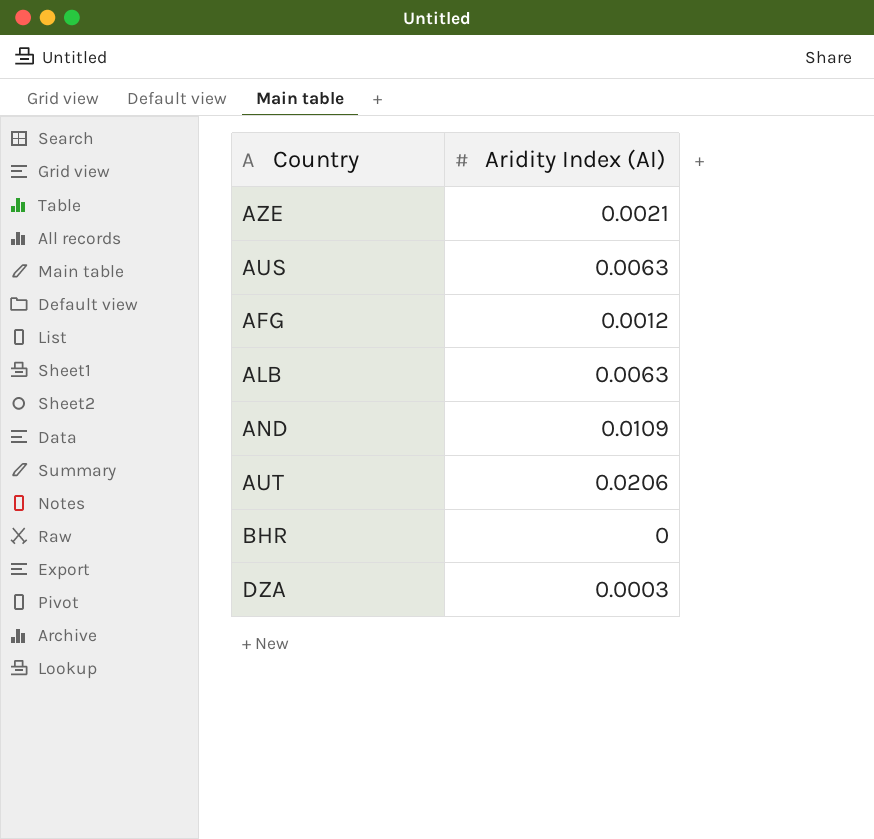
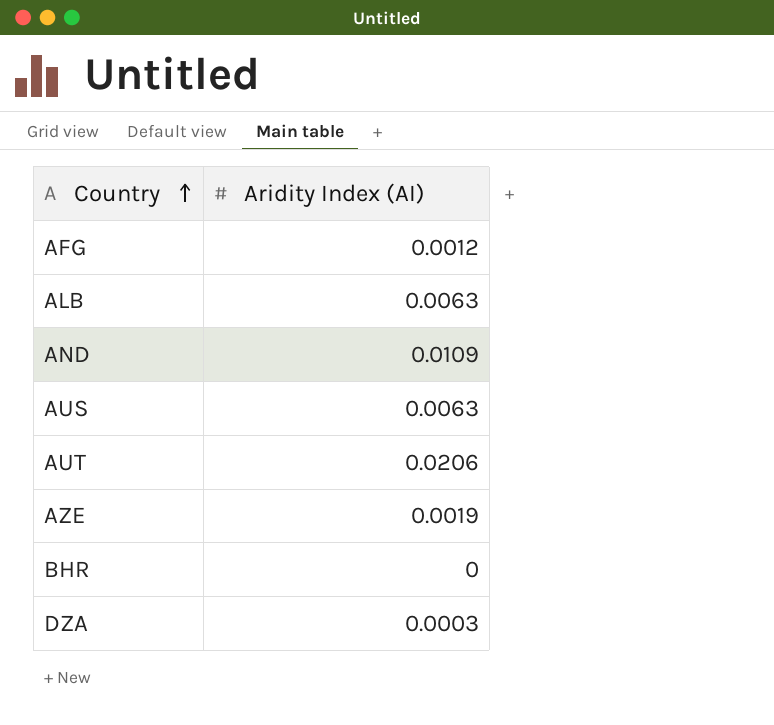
row order: none -> Country ascending
AZE | Aridity Index (AI): 0.0021 -> 0.0019

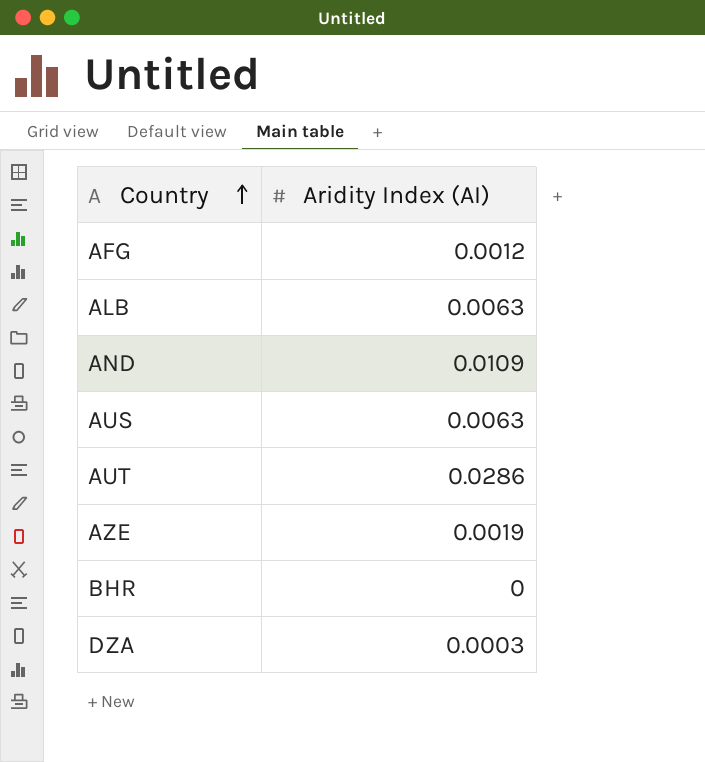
AUT | Aridity Index (AI): 0.0206 -> 0.0286

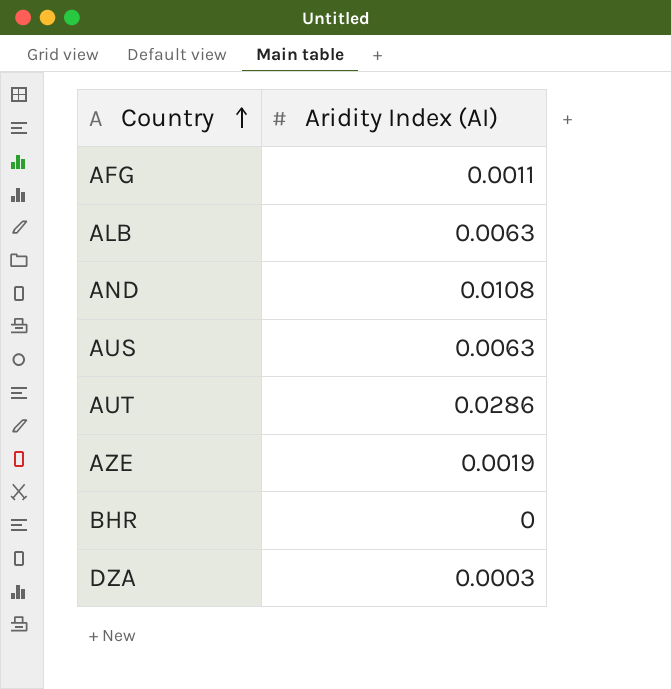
AFG | Aridity Index (AI): 0.0012 -> 0.0011
AND | Aridity Index (AI): 0.0109 -> 0.0108

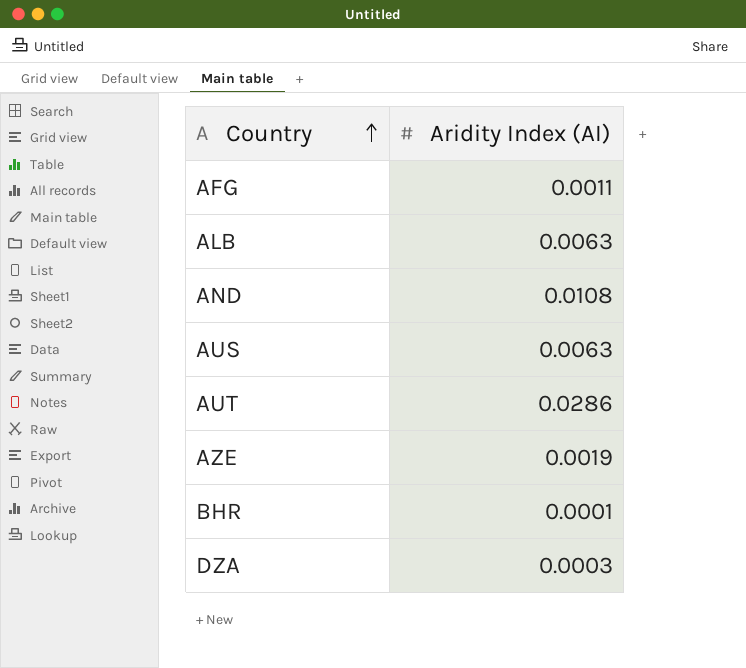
BHR | Aridity Index (AI): 0 -> 0.0001

